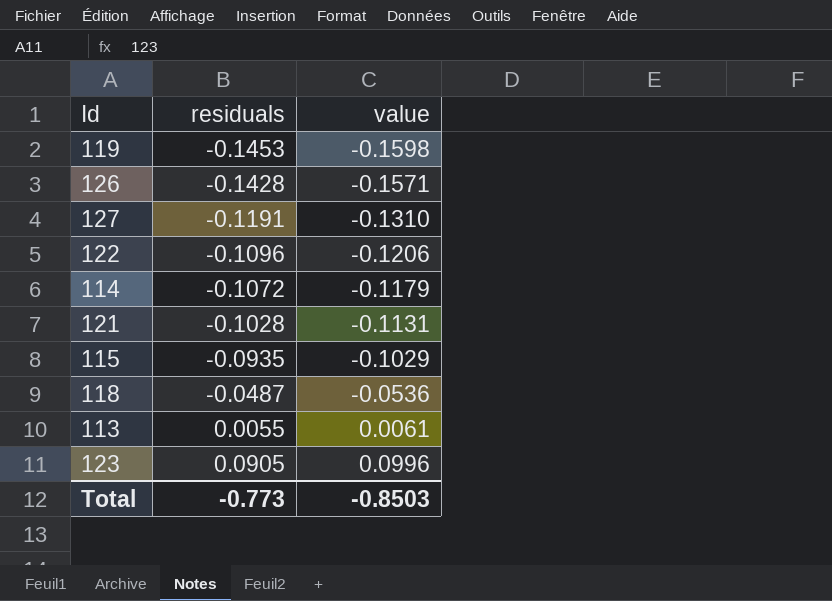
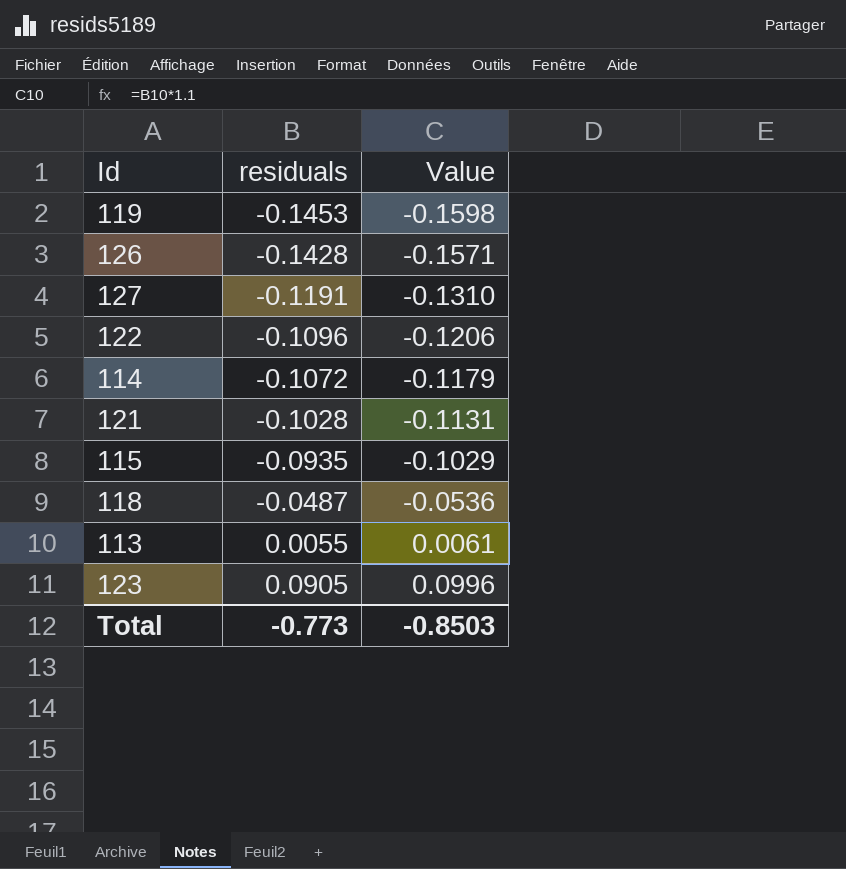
column name: value -> Value

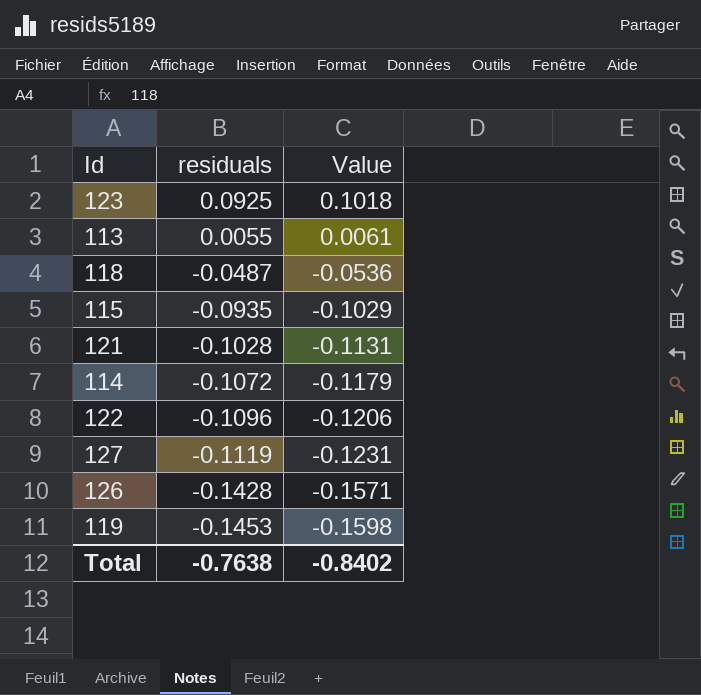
row order: residuals ascending -> residuals descending
123 | residuals: 0.0905 -> 0.0925
123 | Value: 0.0996 -> 0.1018
127 | residuals: -0.1191 -> -0.1119
127 | Value: -0.1310 -> -0.1231
Total | residuals: -0.773 -> -0.7638
Total | Value: -0.8503 -> -0.8402

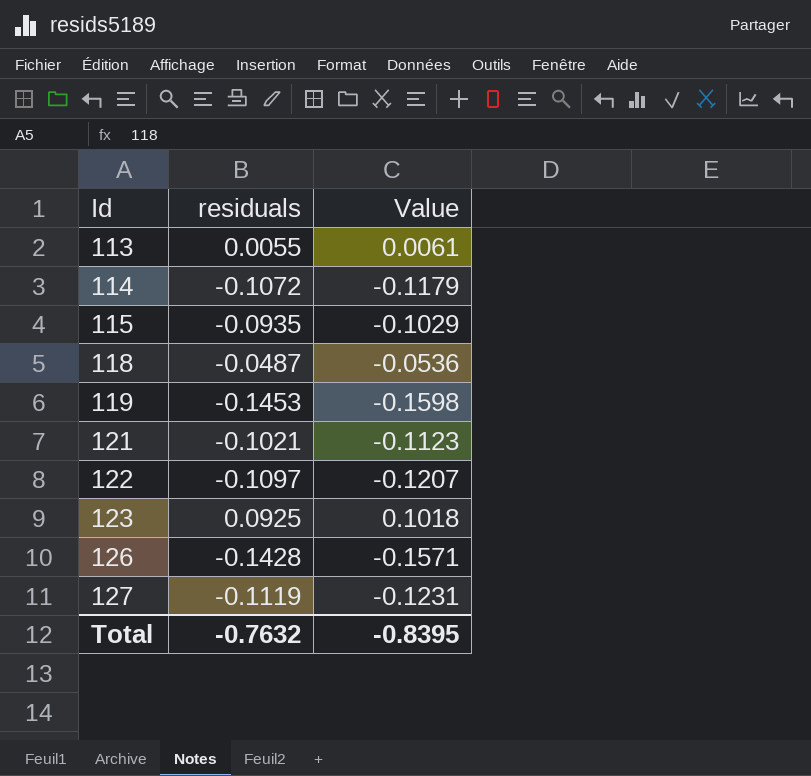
row order: residuals descending -> Id ascending
121 | residuals: -0.1028 -> -0.1021
121 | Value: -0.1131 -> -0.1123
122 | residuals: -0.1096 -> -0.1097
122 | Value: -0.1206 -> -0.1207
Total | residuals: -0.7638 -> -0.7632
Total | Value: -0.8402 -> -0.8395

